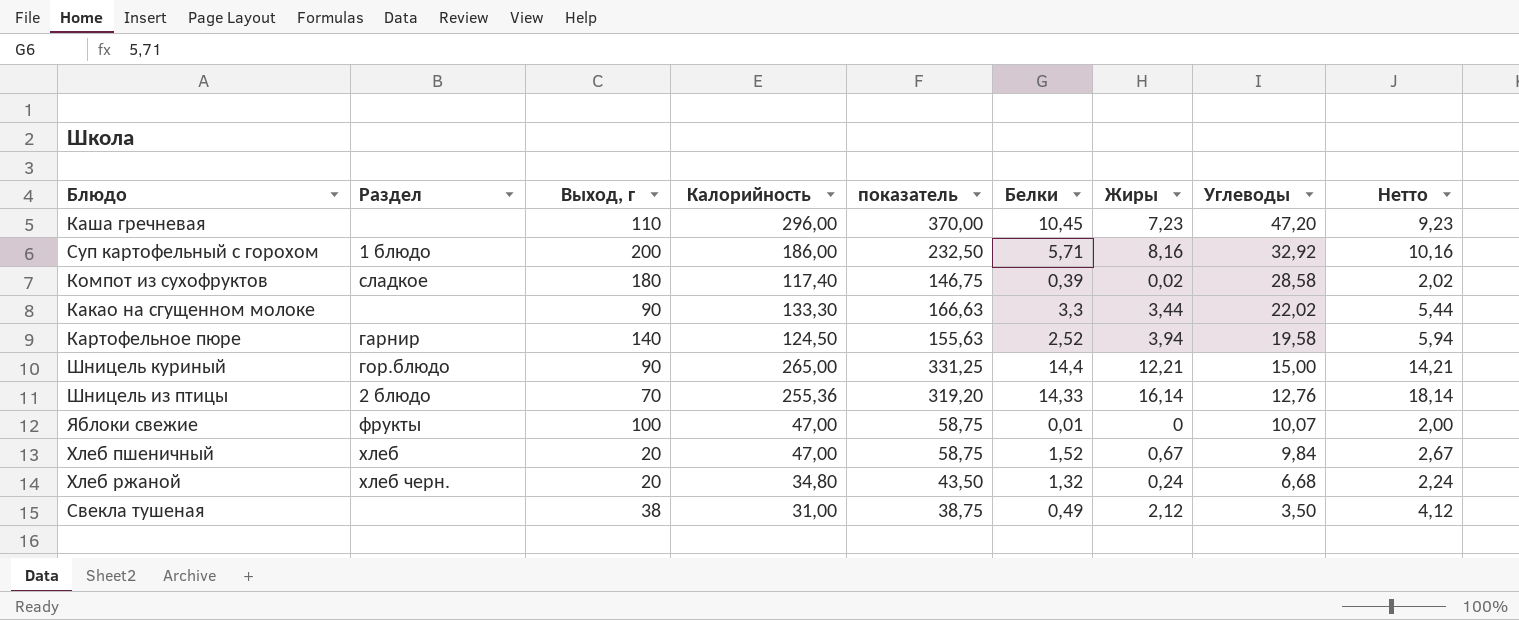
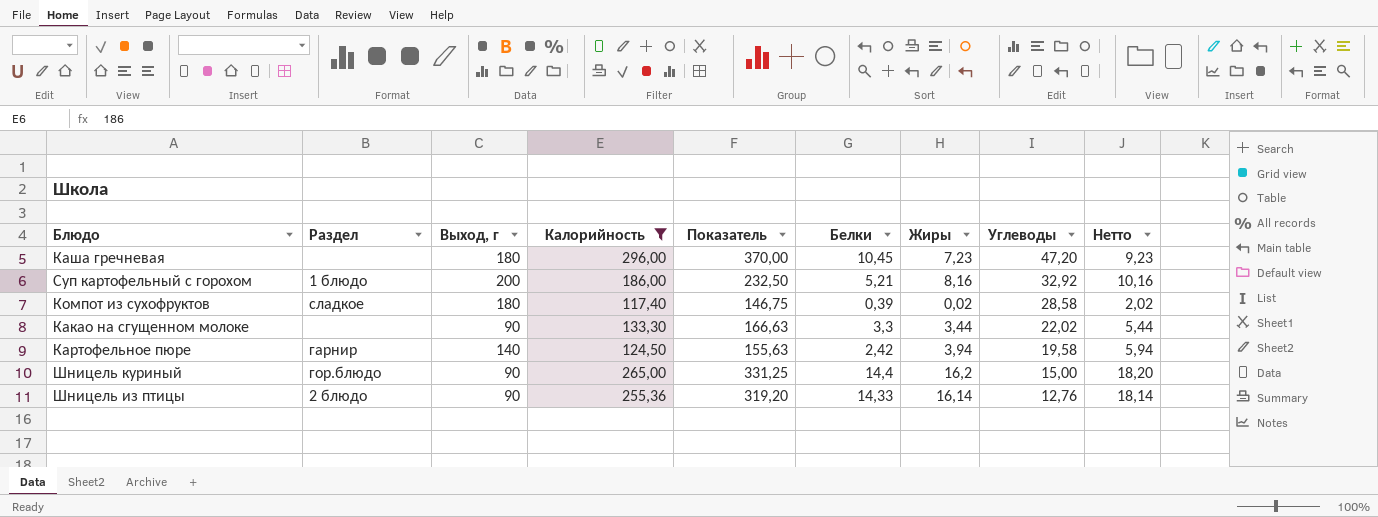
filter: none -> Калорийность >= 117,40
column name: показатель -> Показатель
Каша гречневая | Выход, г: 110 -> 180
Суп картофельный с горохом | Белки: 5,71 -> 5,21
Картофельное пюре | Белки: 2,52 -> 2,42
Шницель куриный | Жиры: 12,21 -> 16,2
Шницель куриный | Нетто: 14,21 -> 18,20
Шницель из птицы | Выход, г: 70 -> 90

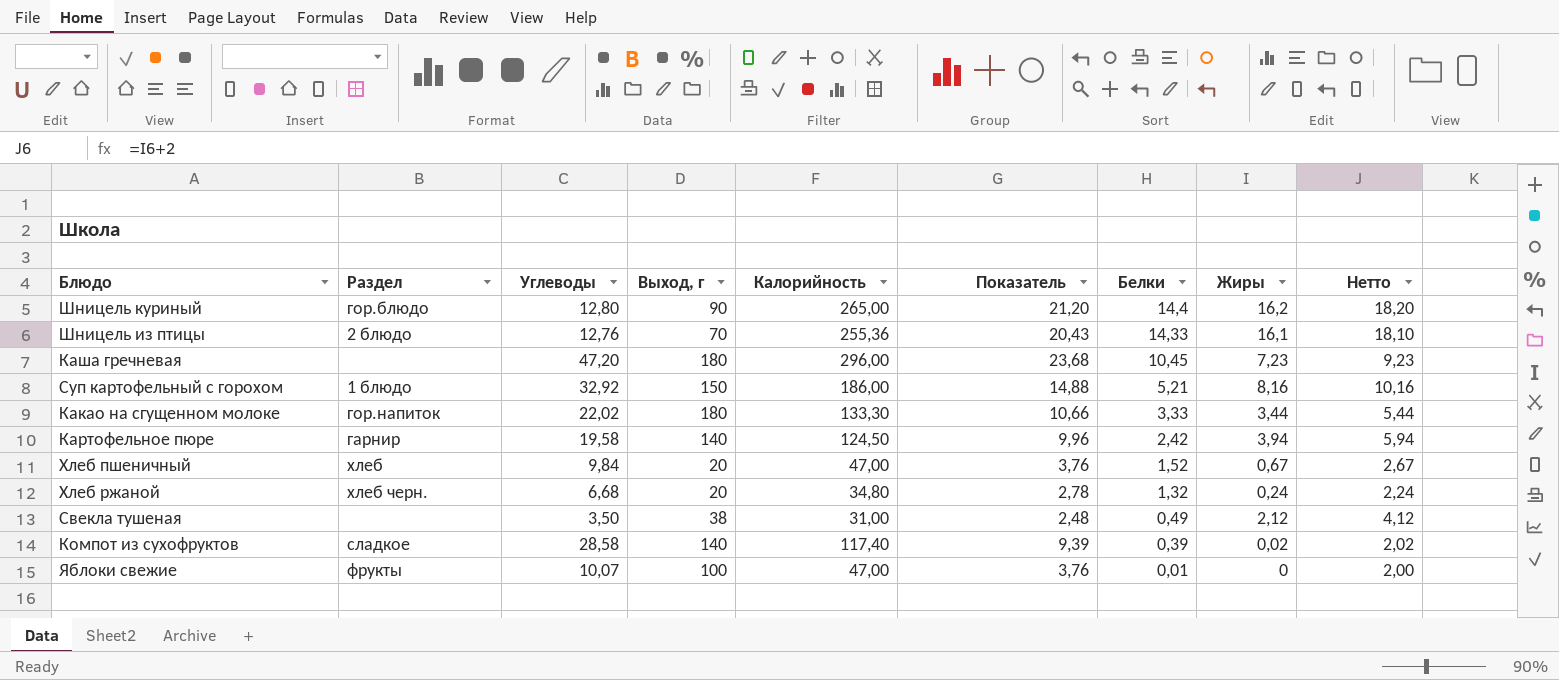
filter: Калорийность >= 117,40 -> none
row order: Углеводы descending -> Белки descending
column Углеводы | position: 8 -> 3
column Показатель | formula: [Калорийность] * 1,25 -> [Калорийность] * 0,08
Шницель куриный | Углеводы: 15,00 -> 12,80
Шницель из птицы | Выход, г: 90 -> 70
Шницель из птицы | Жиры: 16,14 -> 16,1
Шницель из птицы | Нетто: 18,14 -> 18,10
Суп картофельный с горохом | Выход, г: 200 -> 150
Какао на сгущенном молоке | Раздел: none -> гор.напиток
Какао на сгущенном молоке | Выход, г: 90 -> 180
Какао на сгущенном молоке | Белки: 3,3 -> 3,33
Компот из сухофруктов | Выход, г: 180 -> 140

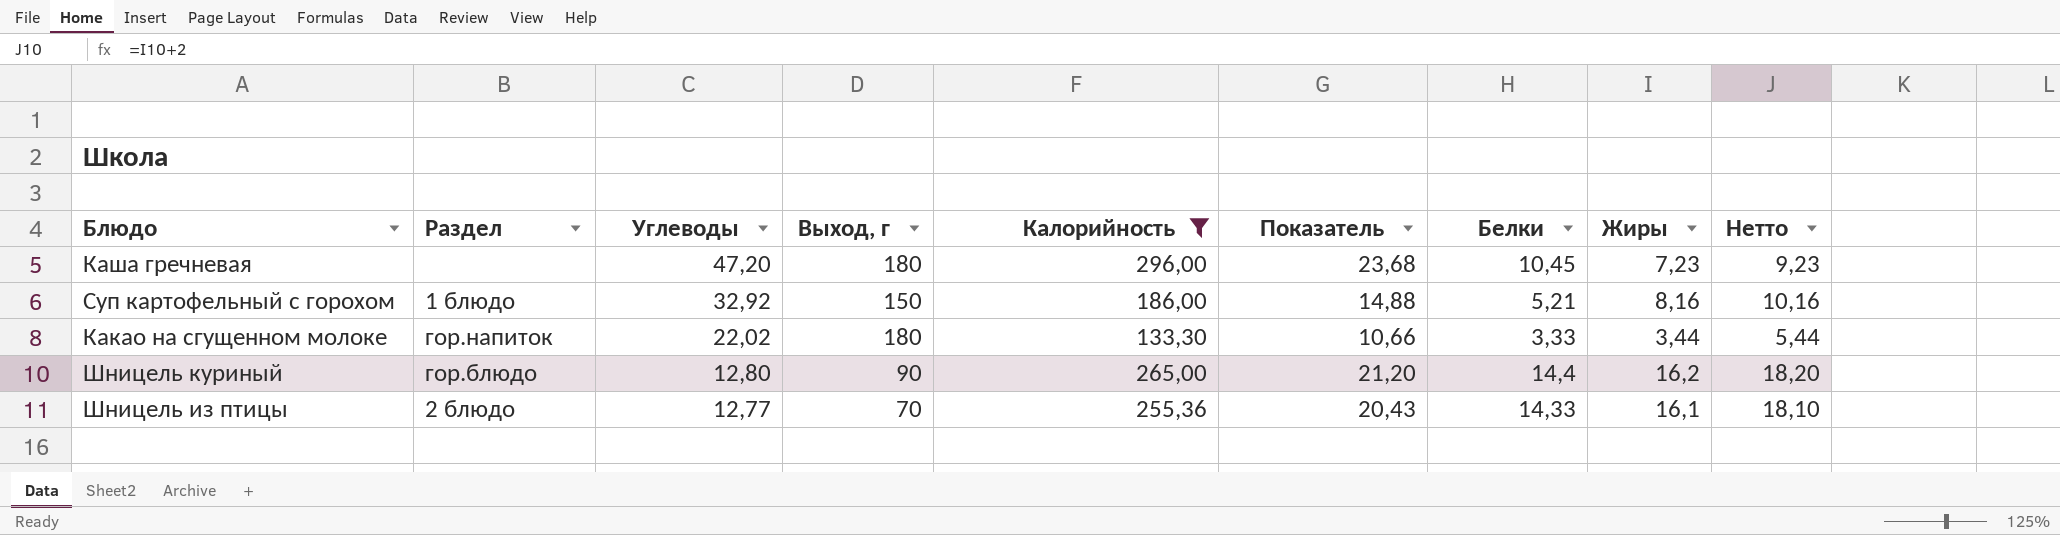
filter: none -> Калорийность >= 133,30
row order: Белки descending -> Углеводы descending
Шницель из птицы | Углеводы: 12,76 -> 12,77

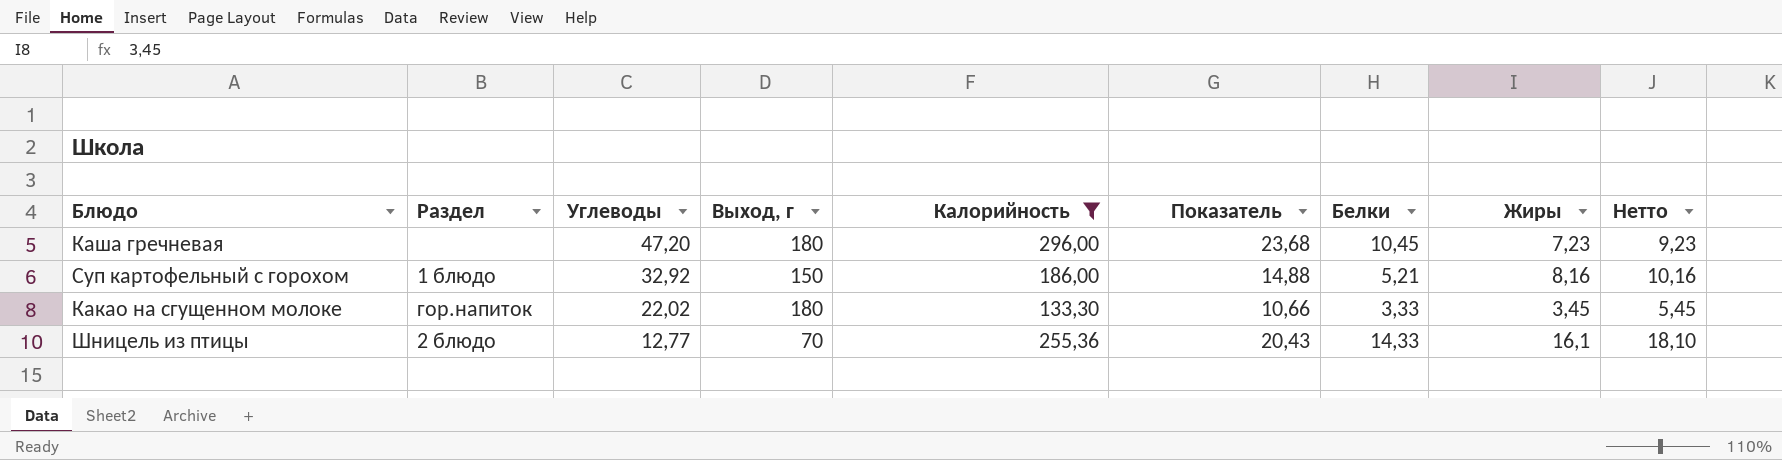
row Шницель куриный: гор.блюдо | 12,80 | 90 | 265,00 | 21,20 | 14,4 | 16,2 | 18,20 -> none
Какао на сгущенном молоке | Жиры: 3,44 -> 3,45
Какао на сгущенном молоке | Нетто: 5,44 -> 5,45

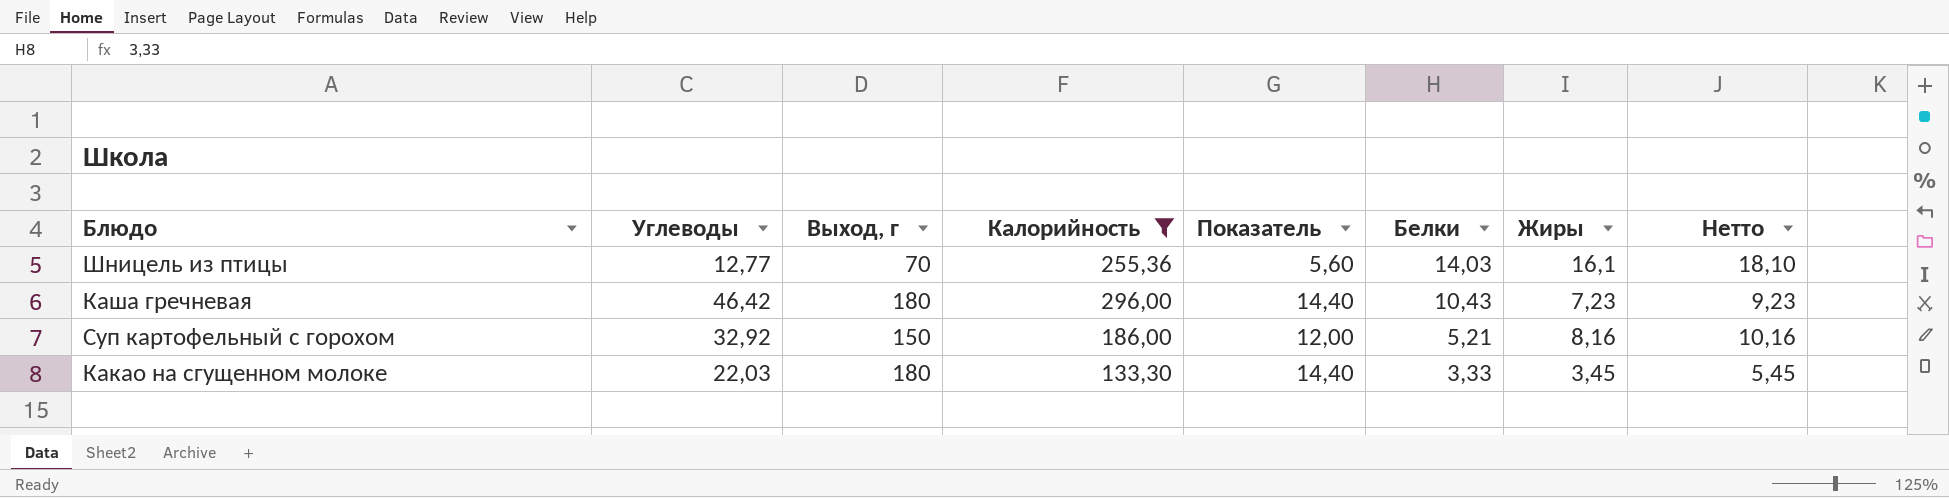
row order: Углеводы descending -> Белки descending
column Раздел | position: 2 -> none
column Показатель | formula: [Калорийность] * 0,08 -> [Выход, г] * 0,08
Шницель из птицы | Белки: 14,33 -> 14,03
Каша гречневая | Углеводы: 47,20 -> 46,42
Каша гречневая | Белки: 10,45 -> 10,43
Какао на сгущенном молоке | Углеводы: 22,02 -> 22,03

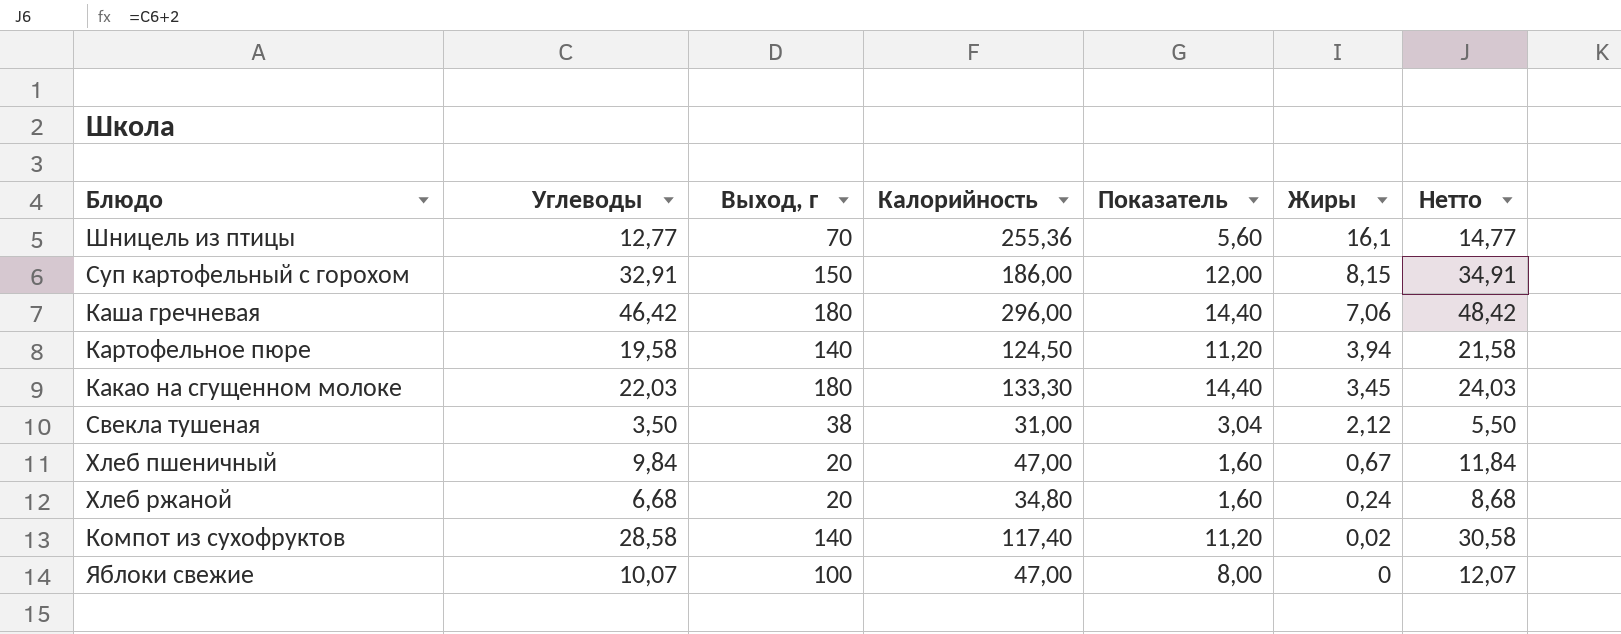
filter: Калорийность >= 133,30 -> none
row order: Белки descending -> Жиры descending
column Белки | position: 6 -> none
column Нетто | formula: [Жиры] + 2 -> [Углеводы] + 2
Суп картофельный с горохом | Углеводы: 32,92 -> 32,91
Суп картофельный с горохом | Жиры: 8,16 -> 8,15
Каша гречневая | Жиры: 7,23 -> 7,06

